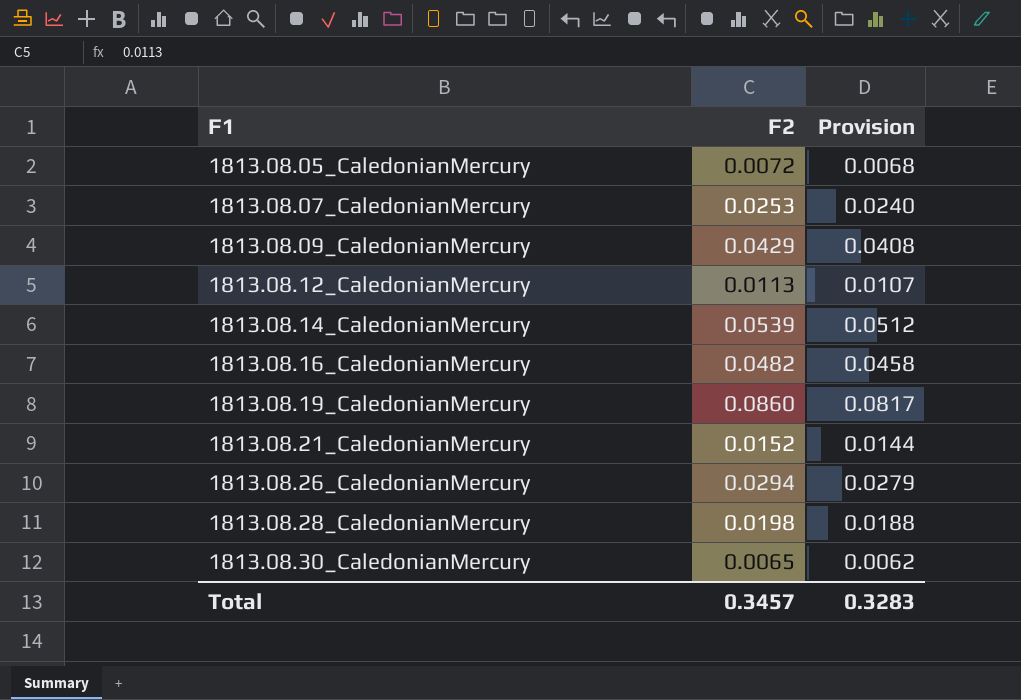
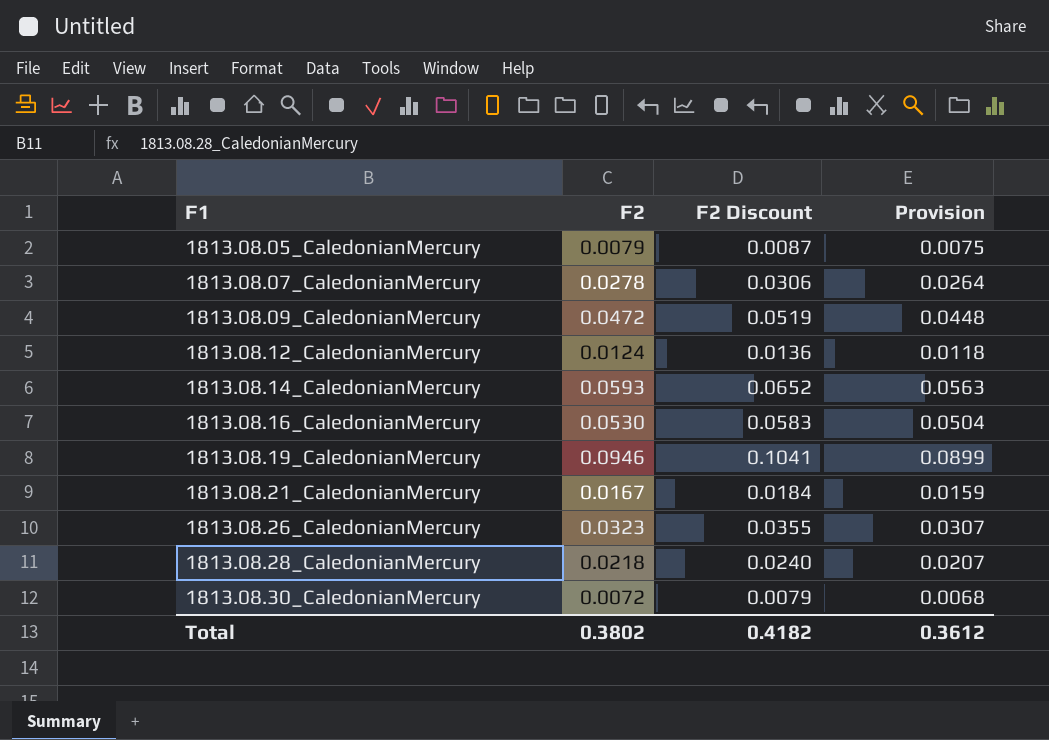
column F2 Discount | formula: none -> [F2] * 1.1
1813.08.05_CaledonianMercury | F2: 0.0072 -> 0.0079
1813.08.05_CaledonianMercury | Provision: 0.0068 -> 0.0075
1813.08.07_CaledonianMercury | F2: 0.0253 -> 0.0278
1813.08.07_CaledonianMercury | Provision: 0.0240 -> 0.0264
1813.08.09_CaledonianMercury | F2: 0.0429 -> 0.0472
1813.08.09_CaledonianMercury | Provision: 0.0408 -> 0.0448
1813.08.12_CaledonianMercury | F2: 0.0113 -> 0.0124
1813.08.12_CaledonianMercury | Provision: 0.0107 -> 0.0118
1813.08.14_CaledonianMercury | F2: 0.0539 -> 0.0593
1813.08.14_CaledonianMercury | Provision: 0.0512 -> 0.0563
1813.08.16_CaledonianMercury | F2: 0.0482 -> 0.0530
1813.08.16_CaledonianMercury | Provision: 0.0458 -> 0.0504
1813.08.19_CaledonianMercury | F2: 0.0860 -> 0.0946
1813.08.19_CaledonianMercury | Provision: 0.0817 -> 0.0899
1813.08.21_CaledonianMercury | F2: 0.0152 -> 0.0167
1813.08.21_CaledonianMercury | Provision: 0.0144 -> 0.0159
1813.08.26_CaledonianMercury | F2: 0.0294 -> 0.0323
1813.08.26_CaledonianMercury | Provision: 0.0279 -> 0.0307
1813.08.28_CaledonianMercury | F2: 0.0198 -> 0.0218
1813.08.28_CaledonianMercury | Provision: 0.0188 -> 0.0207
1813.08.30_CaledonianMercury | F2: 0.0065 -> 0.0072
1813.08.30_CaledonianMercury | Provision: 0.0062 -> 0.0068
Total | F2: 0.3457 -> 0.3802
Total | Provision: 0.3283 -> 0.3612

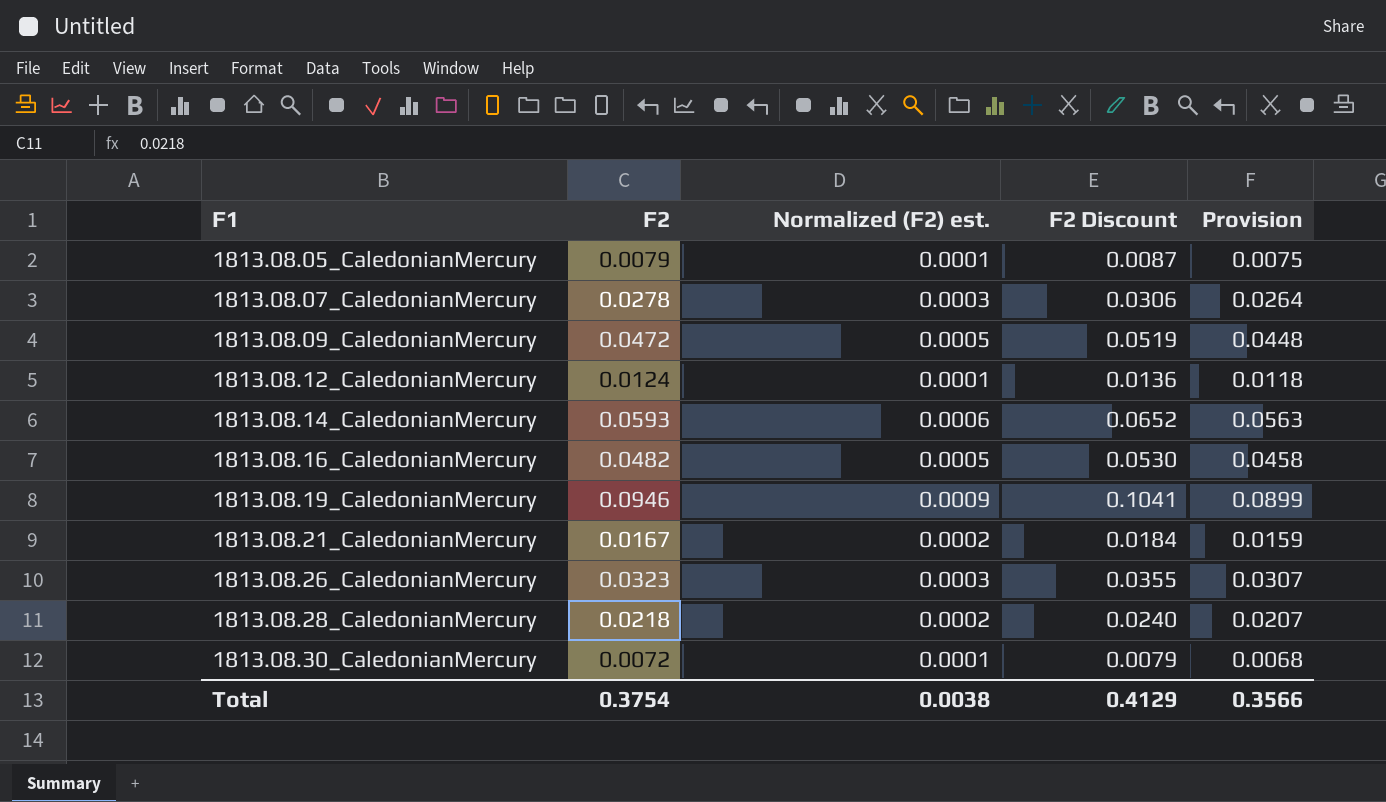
column Normalized (F2) est. | formula: none -> [F2] * 0.01
1813.08.16_CaledonianMercury | F2: 0.0530 -> 0.0482
1813.08.16_CaledonianMercury | F2 Discount: 0.0583 -> 0.0530
1813.08.16_CaledonianMercury | Provision: 0.0504 -> 0.0458
Total | F2: 0.3802 -> 0.3754
Total | F2 Discount: 0.4182 -> 0.4129
Total | Provision: 0.3612 -> 0.3566

